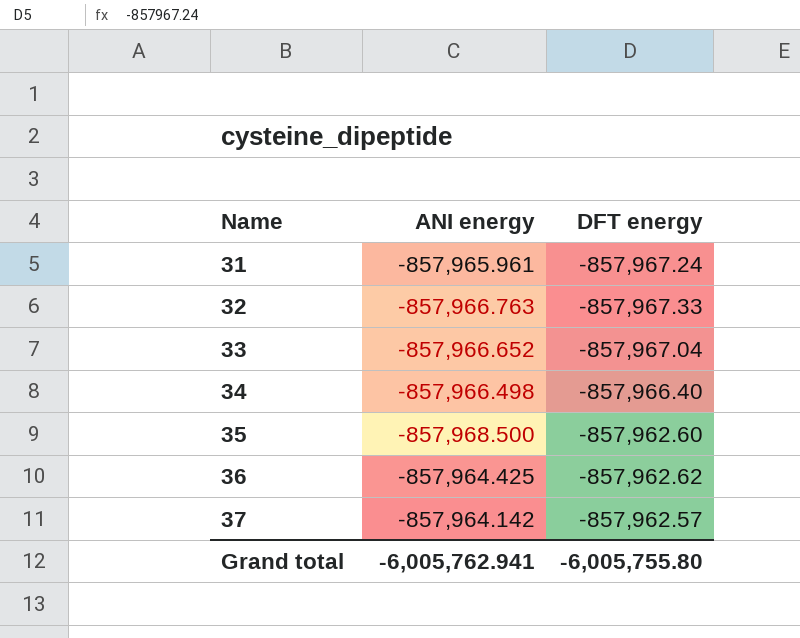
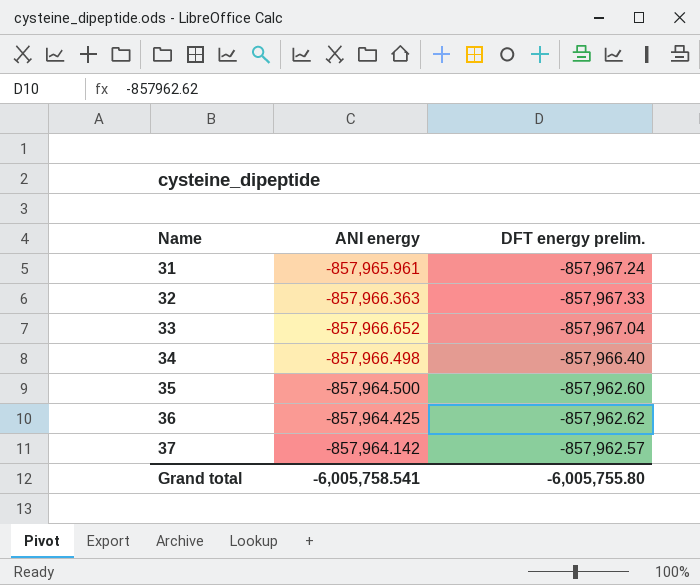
column name: DFT energy -> DFT energy prelim.
32 | ANI energy: -857,966.763 -> -857,966.363
35 | ANI energy: -857,968.500 -> -857,964.500
Grand total | ANI energy: -6,005,762.941 -> -6,005,758.541

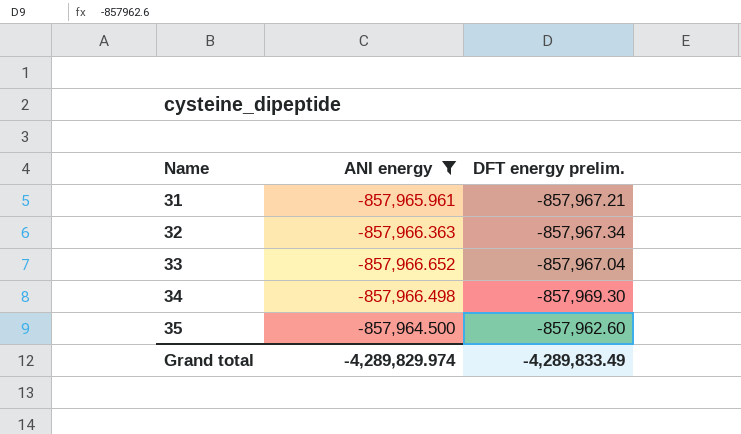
filter: none -> ANI energy <= -857,964.500
31 | DFT energy prelim.: -857,967.24 -> -857,967.21
32 | DFT energy prelim.: -857,967.33 -> -857,967.34
34 | DFT energy prelim.: -857,966.40 -> -857,969.30
Grand total | ANI energy: -6,005,758.541 -> -4,289,829.974
Grand total | DFT energy prelim.: -6,005,755.80 -> -4,289,833.49

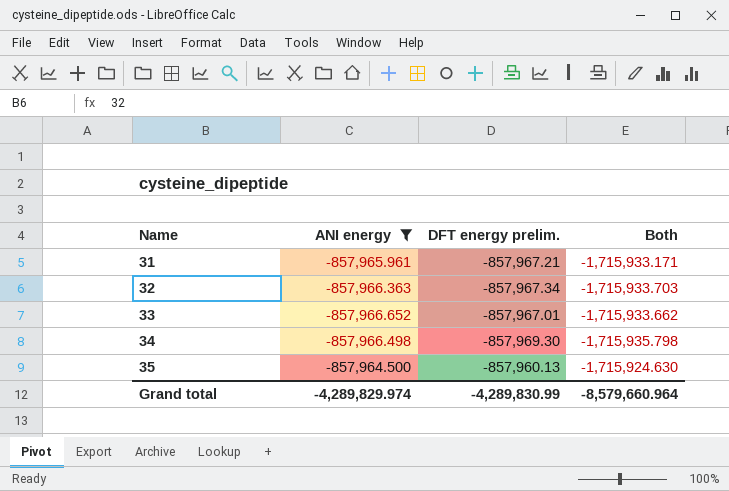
column Both | formula: none -> [ANI energy] + [DFT energy prelim.]
33 | DFT energy prelim.: -857,967.04 -> -857,967.01
35 | DFT energy prelim.: -857,962.60 -> -857,960.13
Grand total | DFT energy prelim.: -4,289,833.49 -> -4,289,830.99

